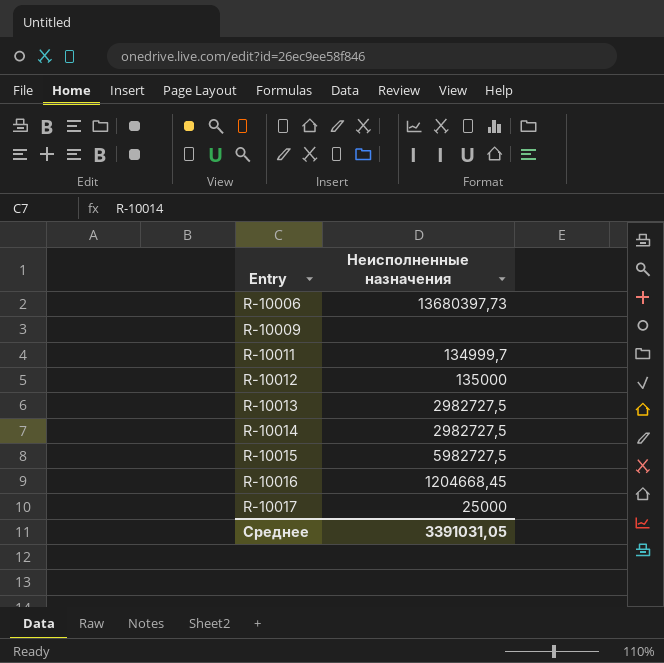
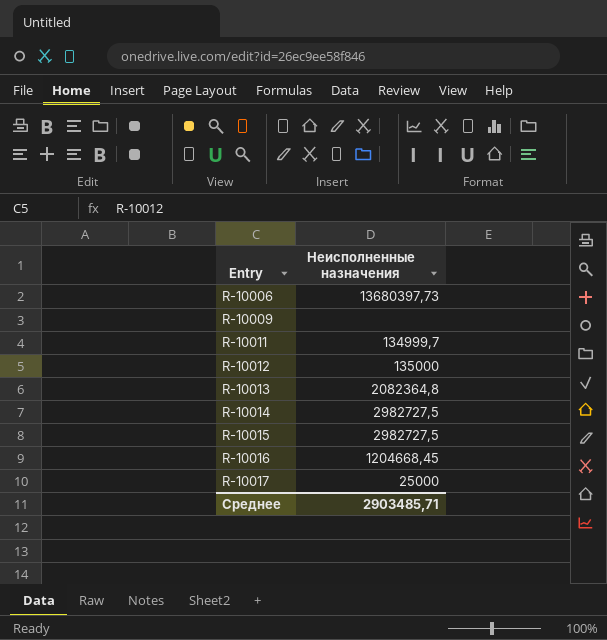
R-10013 | Неисполненные назначения: 2982727,5 -> 2082364,8
R-10015 | Неисполненные назначения: 5982727,5 -> 2982727,5
Среднее | Неисполненные назначения: 3391031,05 -> 2903485,71

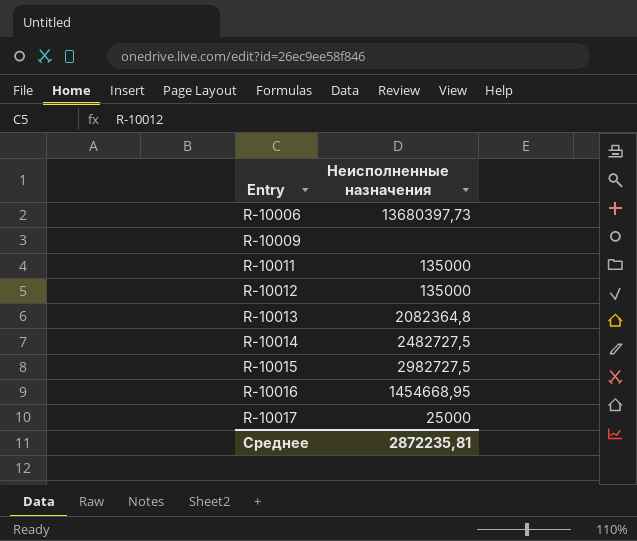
R-10011 | Неисполненные назначения: 134999,7 -> 135000
R-10014 | Неисполненные назначения: 2982727,5 -> 2482727,5
R-10016 | Неисполненные назначения: 1204668,45 -> 1454668,95
Среднее | Неисполненные назначения: 2903485,71 -> 2872235,81

